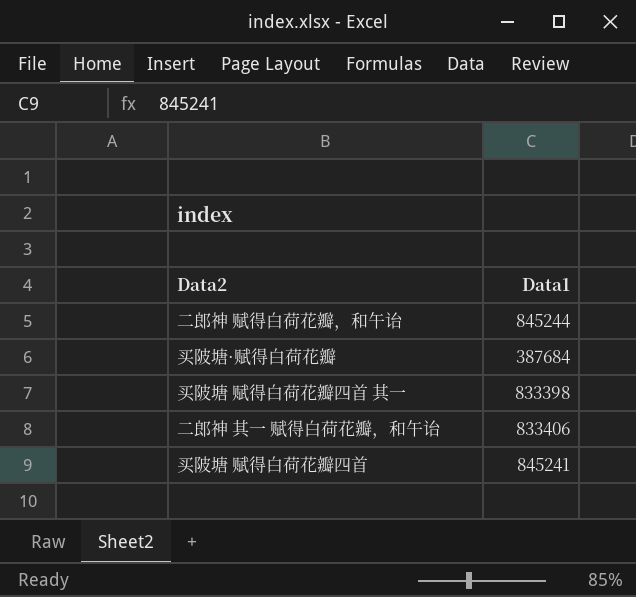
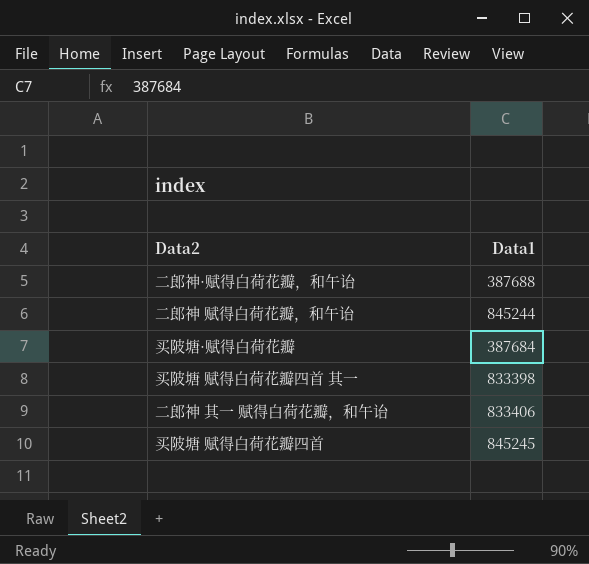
row 二郎神·赋得白荷花瓣，和午诒: none -> 387688
买陂塘 赋得白荷花瓣四首 | Data1: 845241 -> 845245

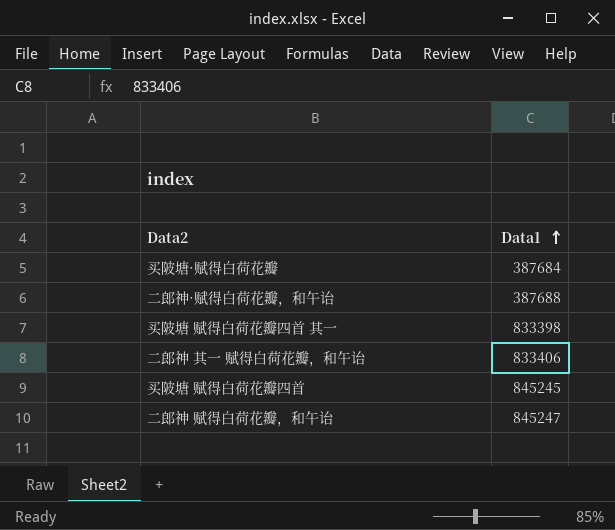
row order: none -> Data1 ascending
二郎神 赋得白荷花瓣，和午诒 | Data1: 845244 -> 845247

